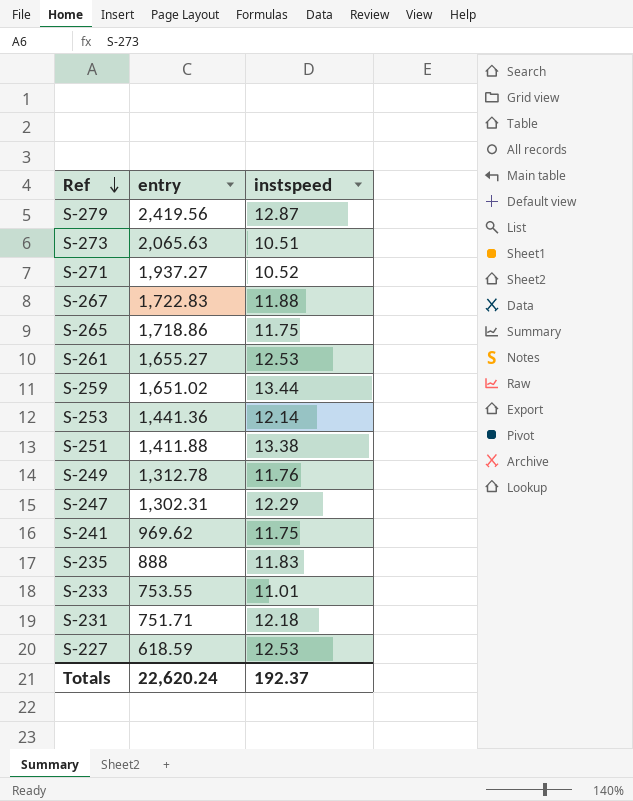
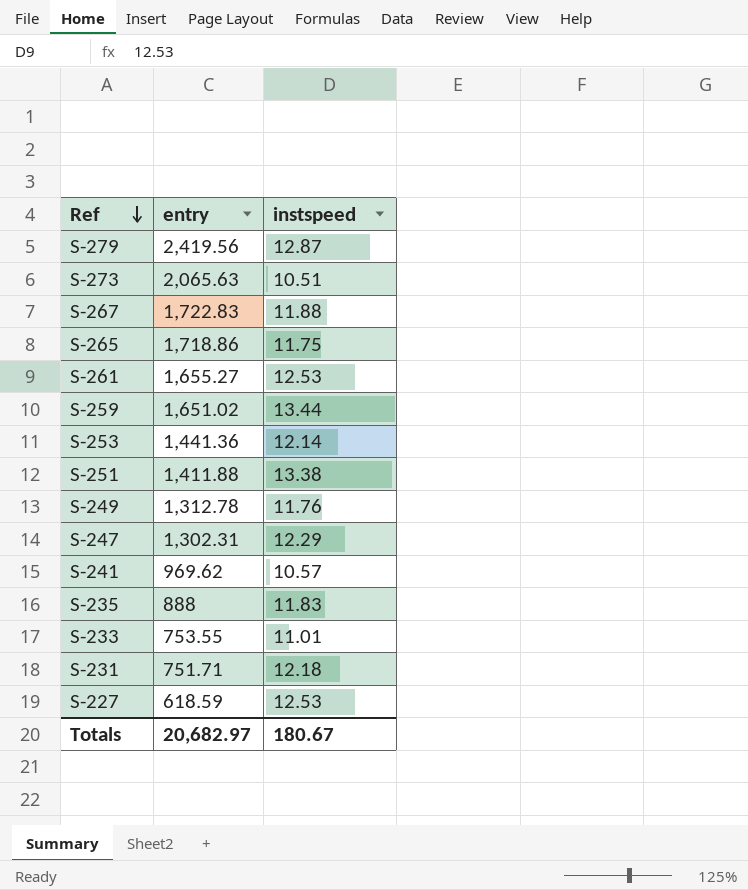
row S-271: 1,937.27 | 10.52 -> none
S-241 | instspeed: 11.75 -> 10.57
Totals | entry: 22,620.24 -> 20,682.97
Totals | instspeed: 192.37 -> 180.67

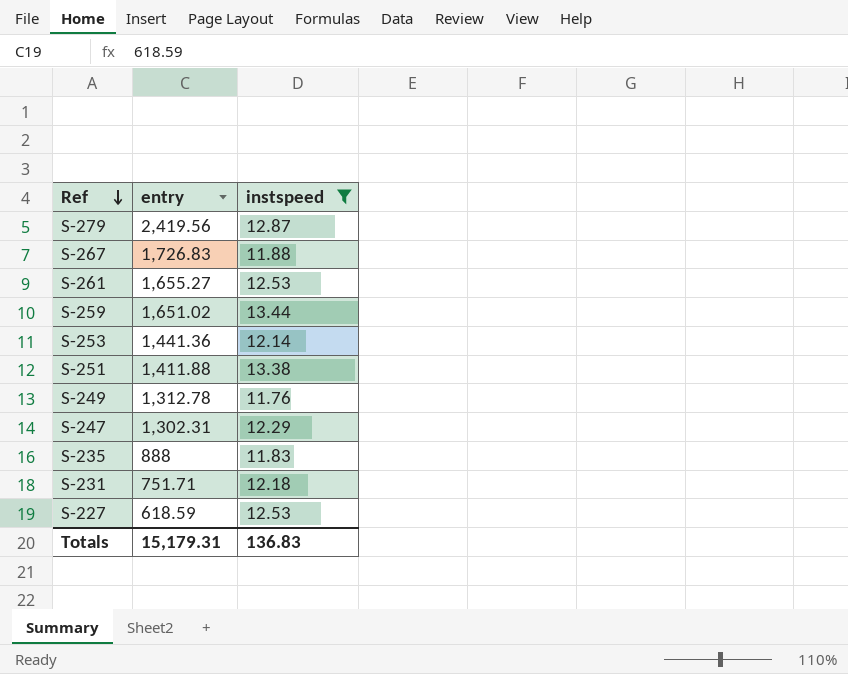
filter: none -> instspeed >= 11.76
S-267 | entry: 1,722.83 -> 1,726.83
Totals | entry: 20,682.97 -> 15,179.31
Totals | instspeed: 180.67 -> 136.83

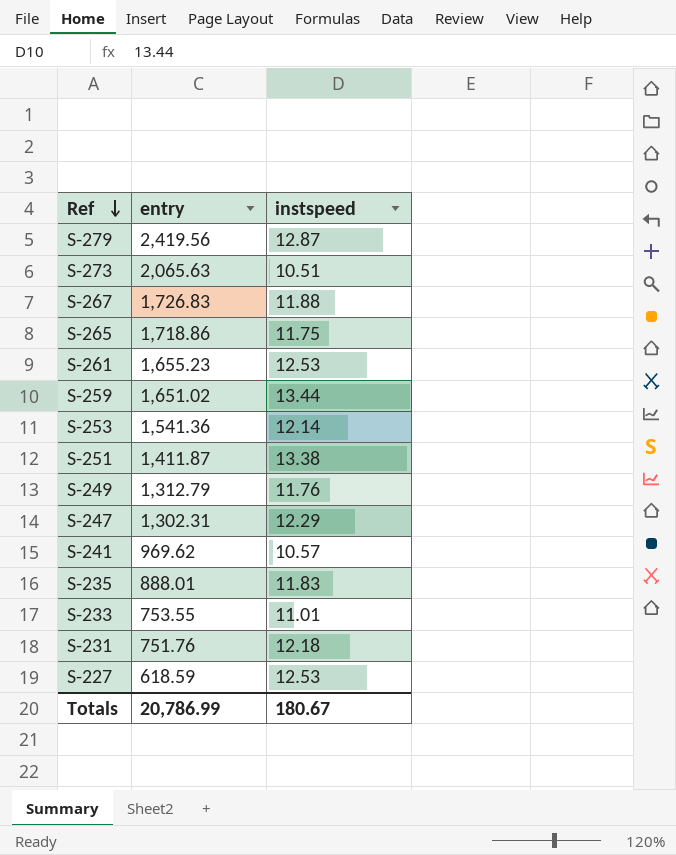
filter: instspeed >= 11.76 -> none
S-261 | entry: 1,655.27 -> 1,655.23
S-253 | entry: 1,441.36 -> 1,541.36
S-251 | entry: 1,411.88 -> 1,411.87
S-249 | entry: 1,312.78 -> 1,312.79
S-235 | entry: 888 -> 888.01
S-231 | entry: 751.71 -> 751.76
Totals | entry: 15,179.31 -> 20,786.99
Totals | instspeed: 136.83 -> 180.67

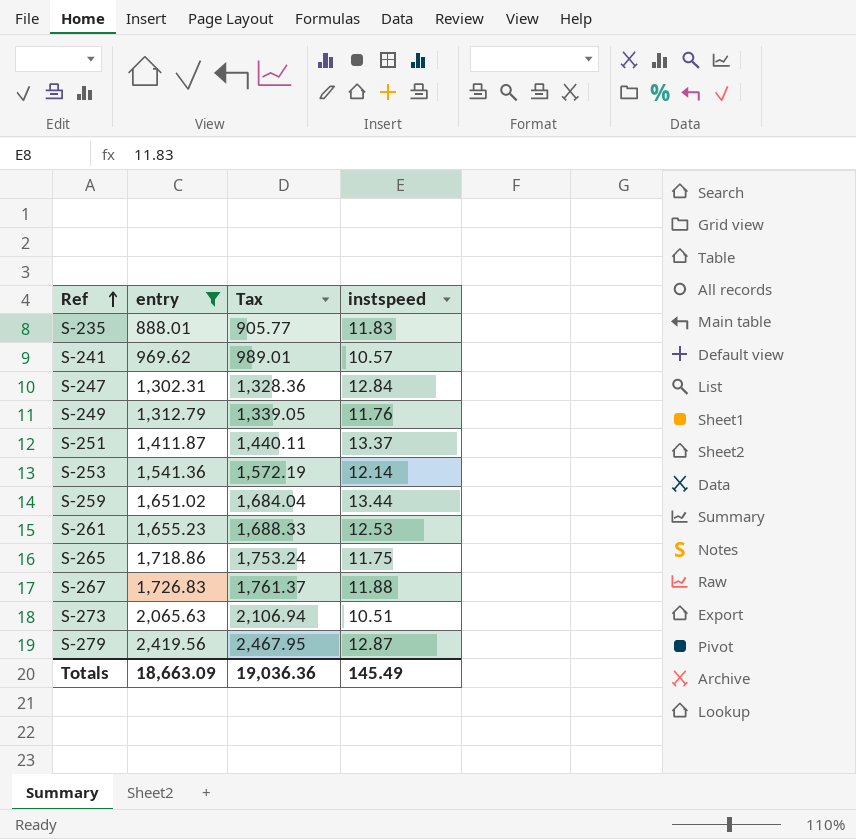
filter: none -> entry >= 888.01
row order: Ref descending -> Ref ascending
column Tax | formula: none -> [entry] * 1.02
S-247 | instspeed: 12.29 -> 12.84
S-251 | instspeed: 13.38 -> 13.37
Totals | entry: 20,786.99 -> 18,663.09
Totals | instspeed: 180.67 -> 145.49

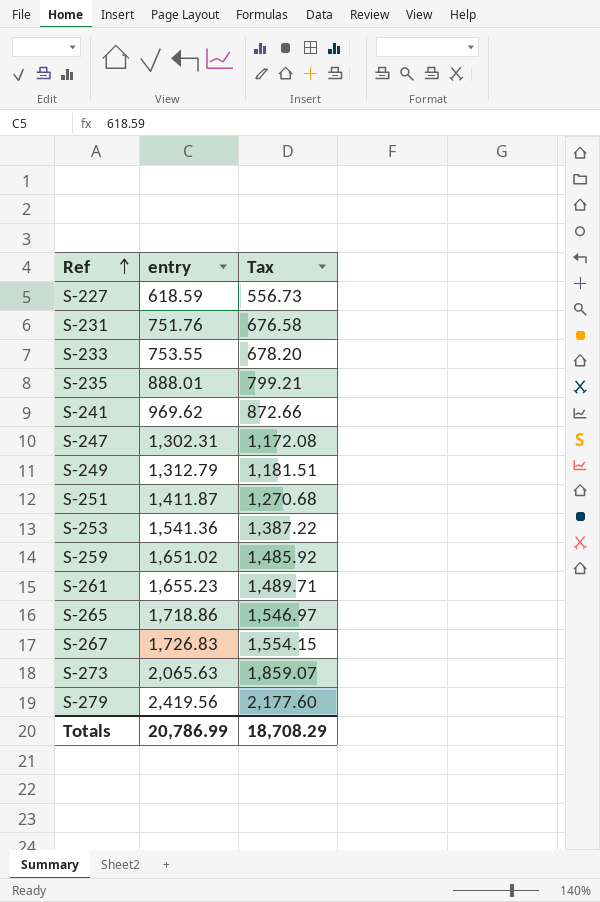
filter: entry >= 888.01 -> none
column instspeed | position: 4 -> none
column Tax | formula: [entry] * 1.02 -> [entry] * 0.9
Totals | entry: 18,663.09 -> 20,786.99
Totals | Tax: 19,036.36 -> 18,708.29

